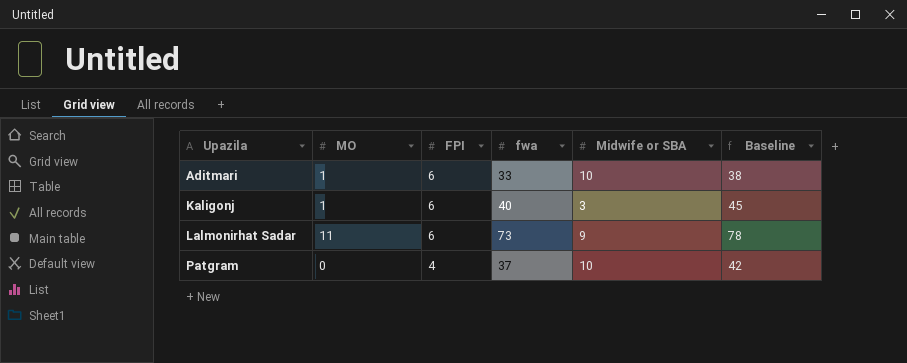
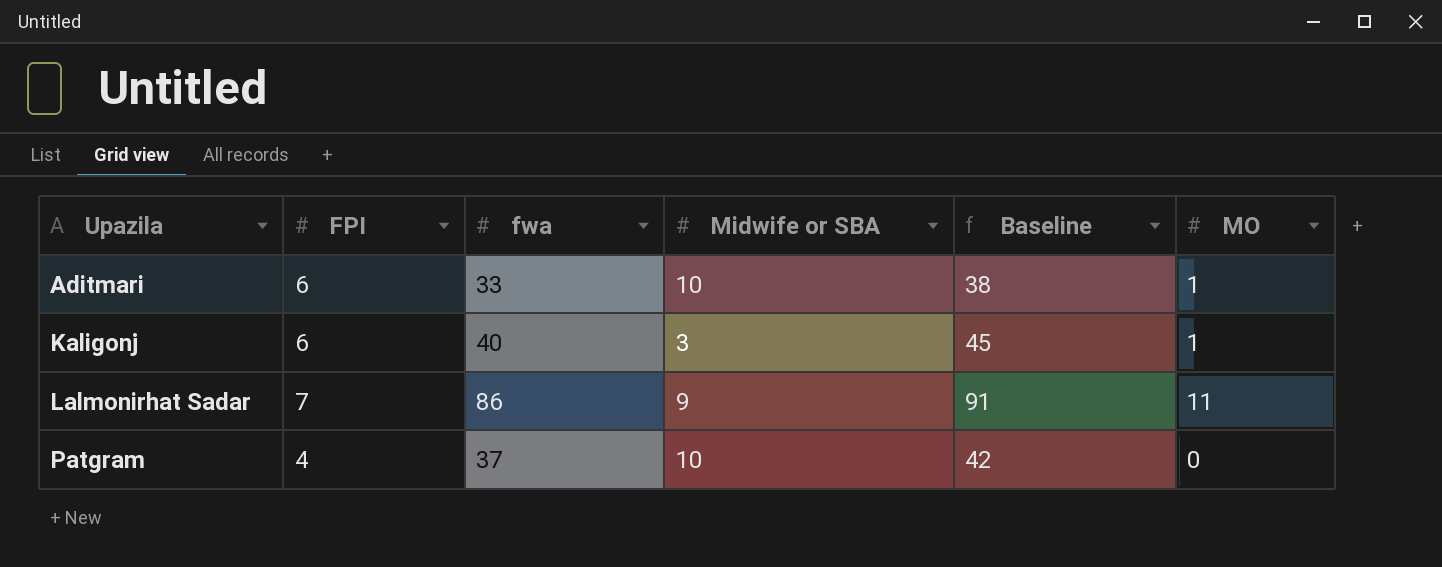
column MO | position: 2 -> 6
Lalmonirhat Sadar | FPI: 6 -> 7
Lalmonirhat Sadar | fwa: 73 -> 86
Lalmonirhat Sadar | Baseline: 78 -> 91

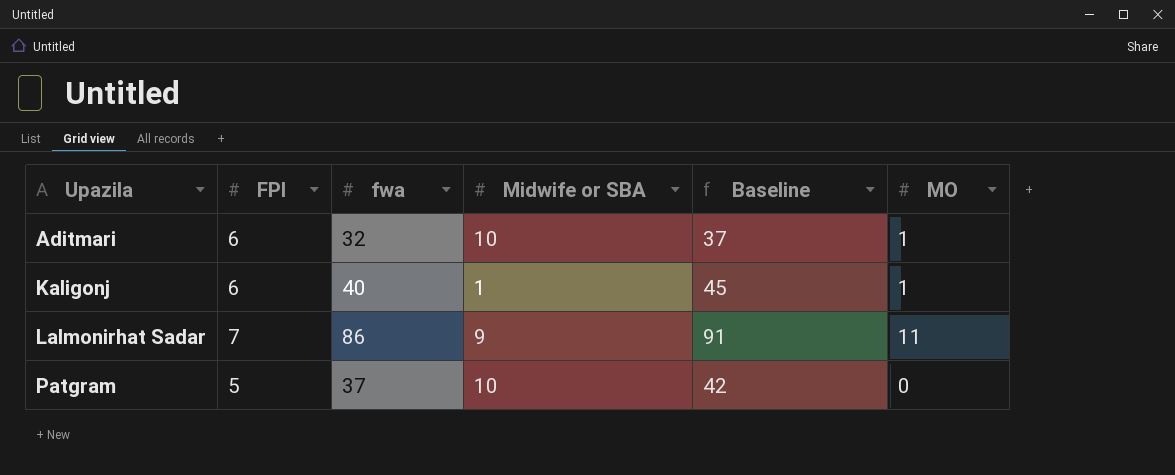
Aditmari | fwa: 33 -> 32
Aditmari | Baseline: 38 -> 37
Kaligonj | Midwife or SBA: 3 -> 1
Patgram | FPI: 4 -> 5

